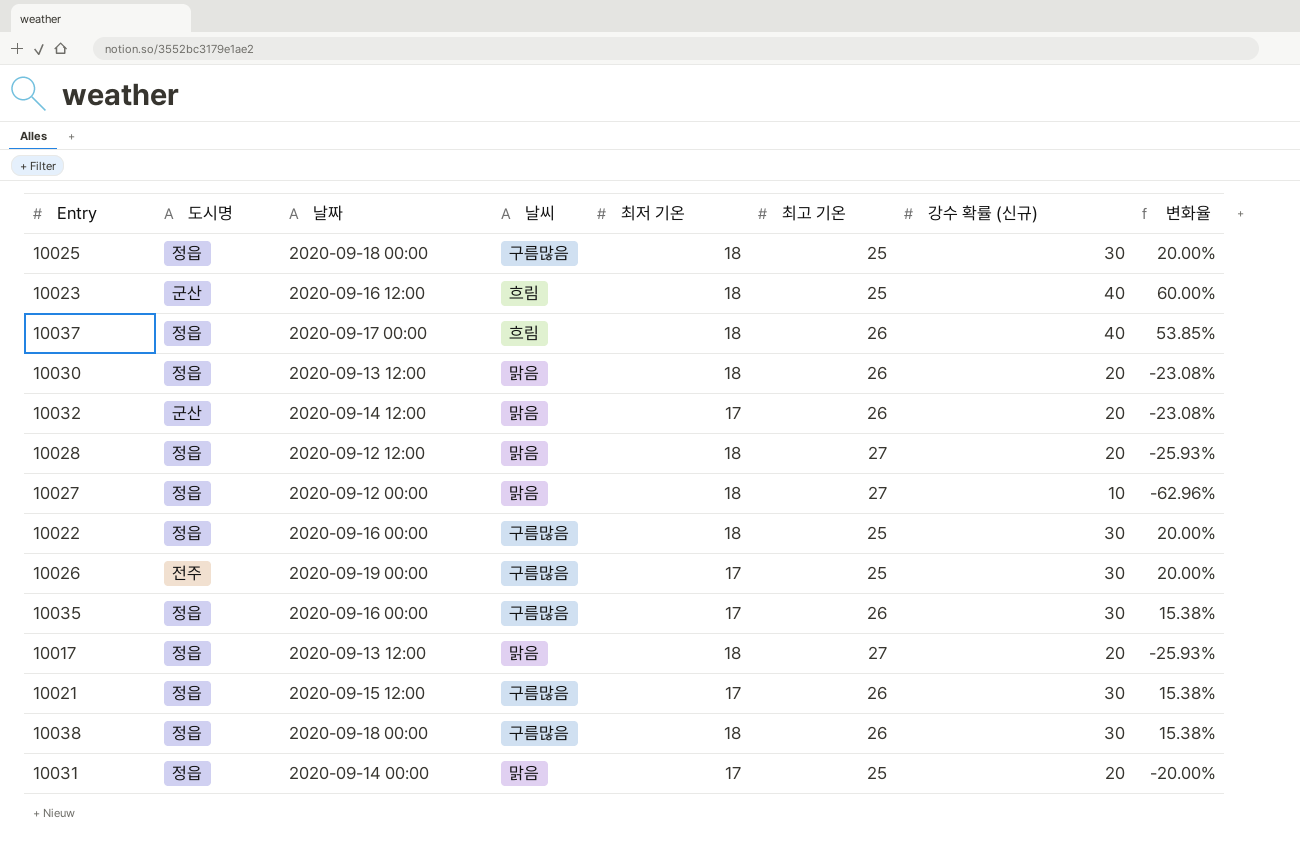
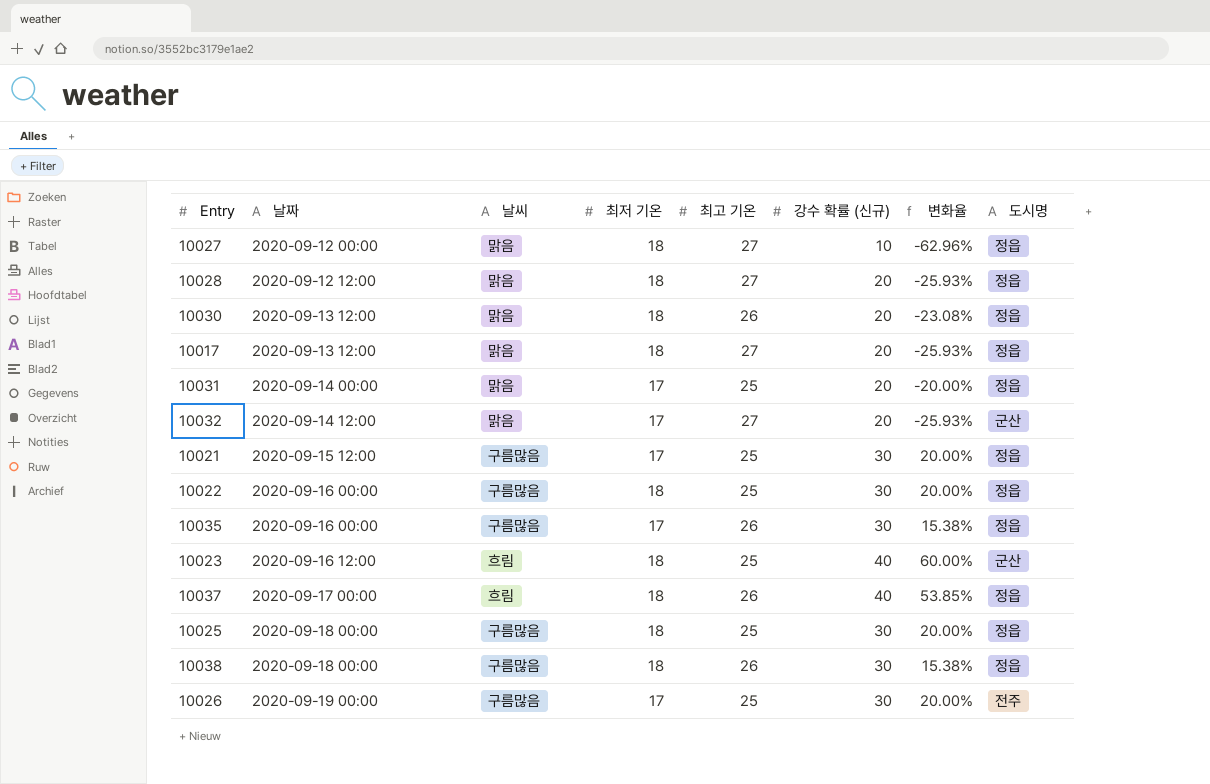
row order: none -> 날짜 ascending
column 도시명 | position: 2 -> 8
10032 | 최고 기온: 26 -> 27
10032 | 변화율: -23.08% -> -25.93%
10021 | 최고 기온: 26 -> 25
10021 | 변화율: 15.38% -> 20.00%

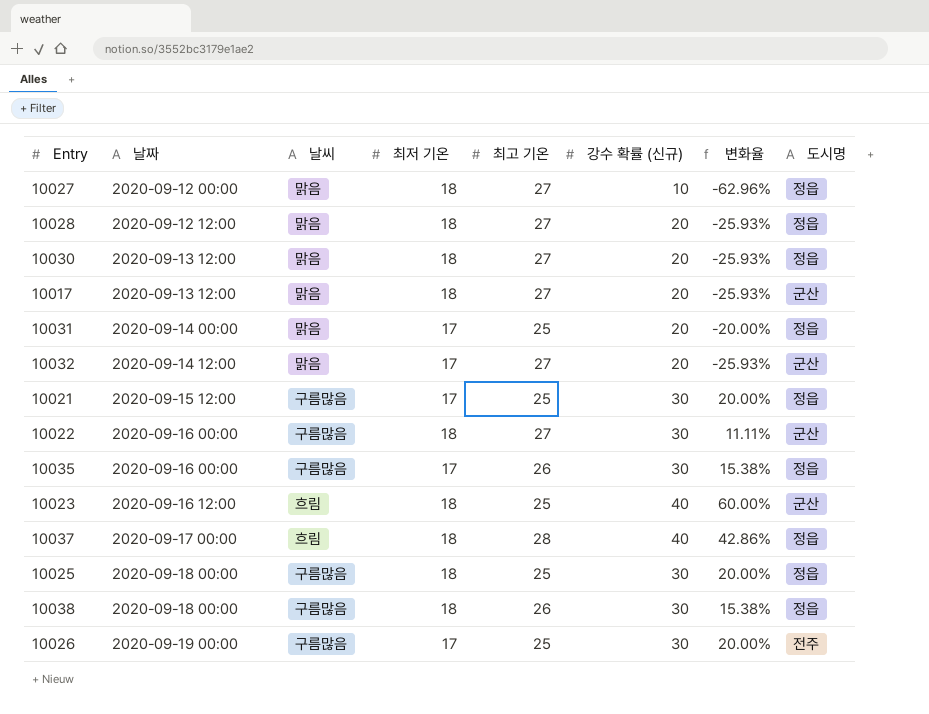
10030 | 최고 기온: 26 -> 27
10030 | 변화율: -23.08% -> -25.93%
10017 | 도시명: 정읍 -> 군산
10022 | 최고 기온: 25 -> 27
10022 | 변화율: 20.00% -> 11.11%
10022 | 도시명: 정읍 -> 군산
10037 | 최고 기온: 26 -> 28
10037 | 변화율: 53.85% -> 42.86%

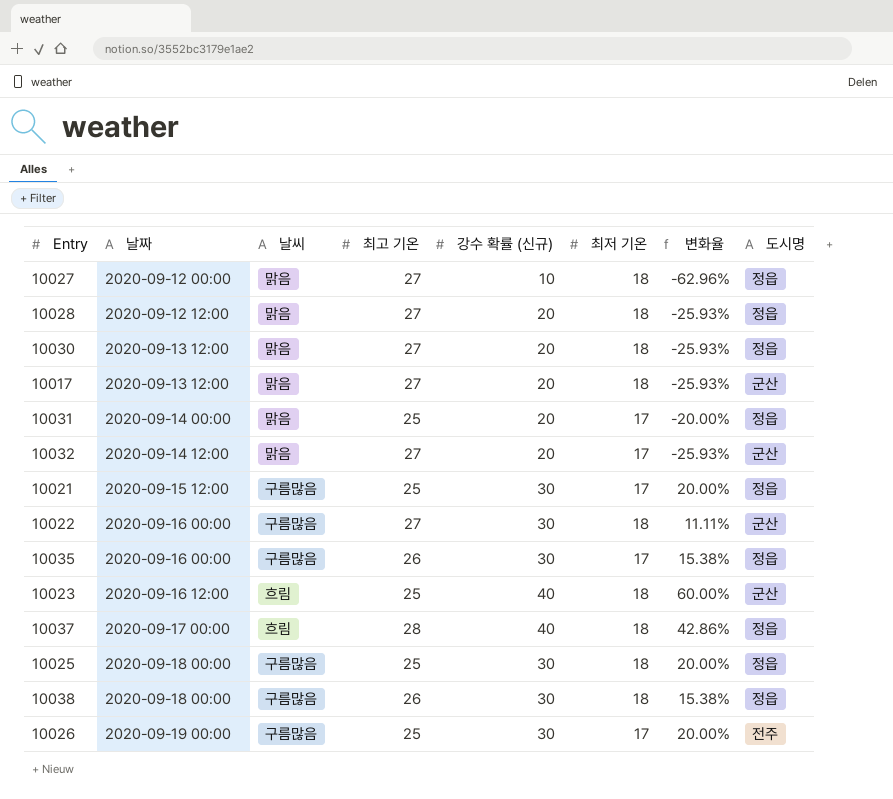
column 최저 기온 | position: 4 -> 6

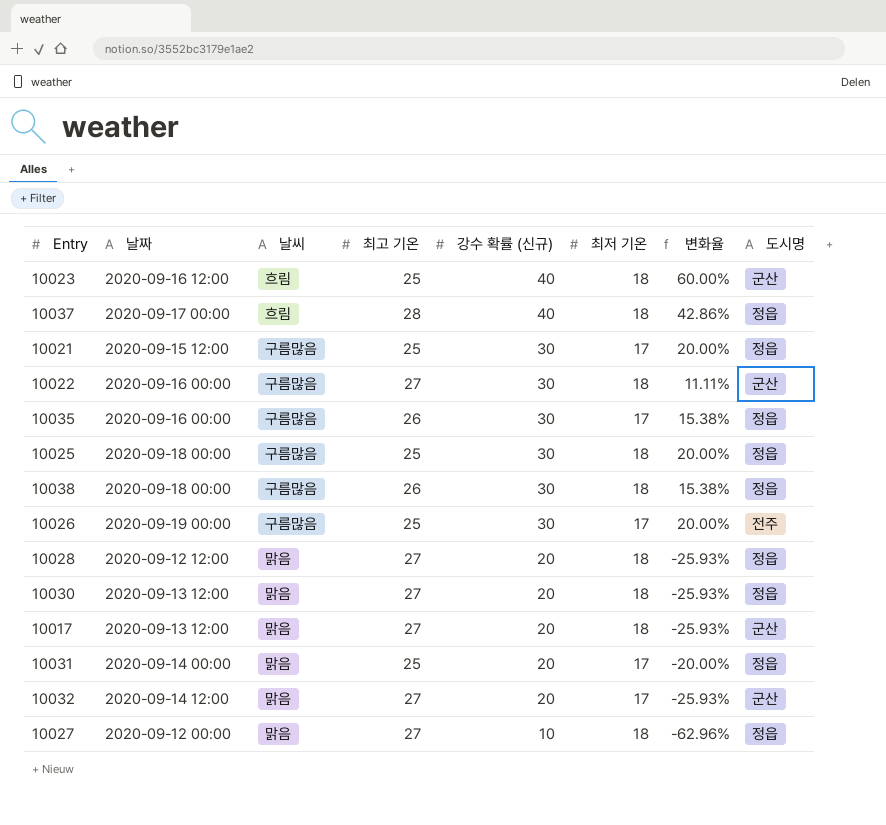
row order: 날짜 ascending -> 강수 확률 (신규) descending

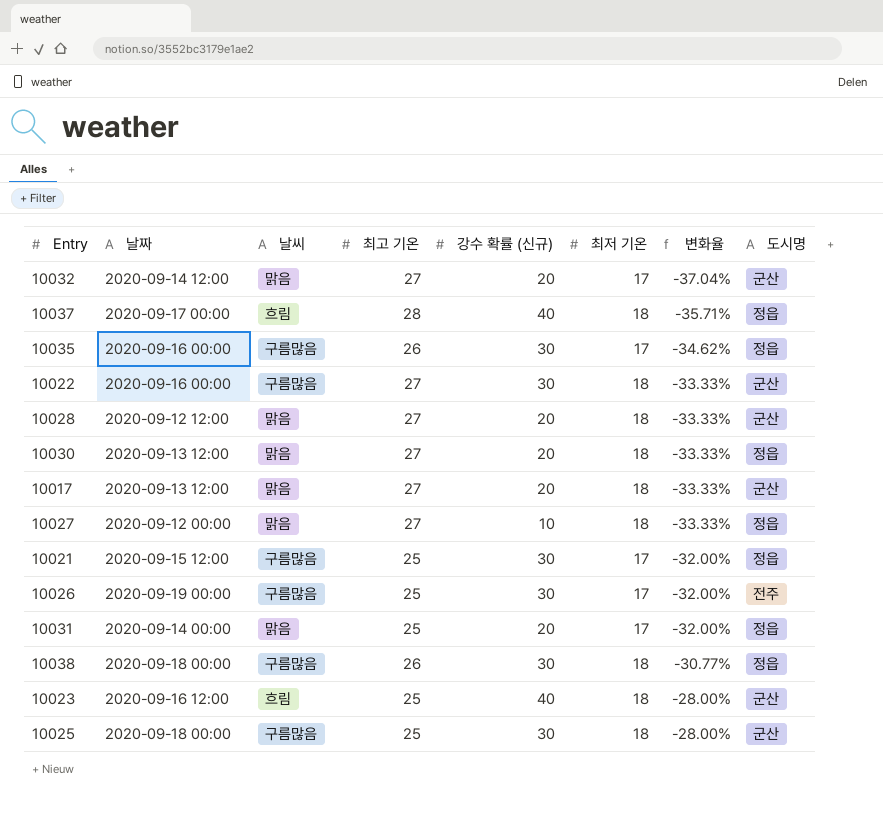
row order: 강수 확률 (신규) descending -> 변화율 ascending
column 변화율 | formula: ([강수 확률 (신규)] - [최고 기온]) / [최고 기온] -> ([최저 기온] - [최고 기온]) / [최고 기온]
10028 | 도시명: 정읍 -> 군산
10025 | 도시명: 정읍 -> 군산

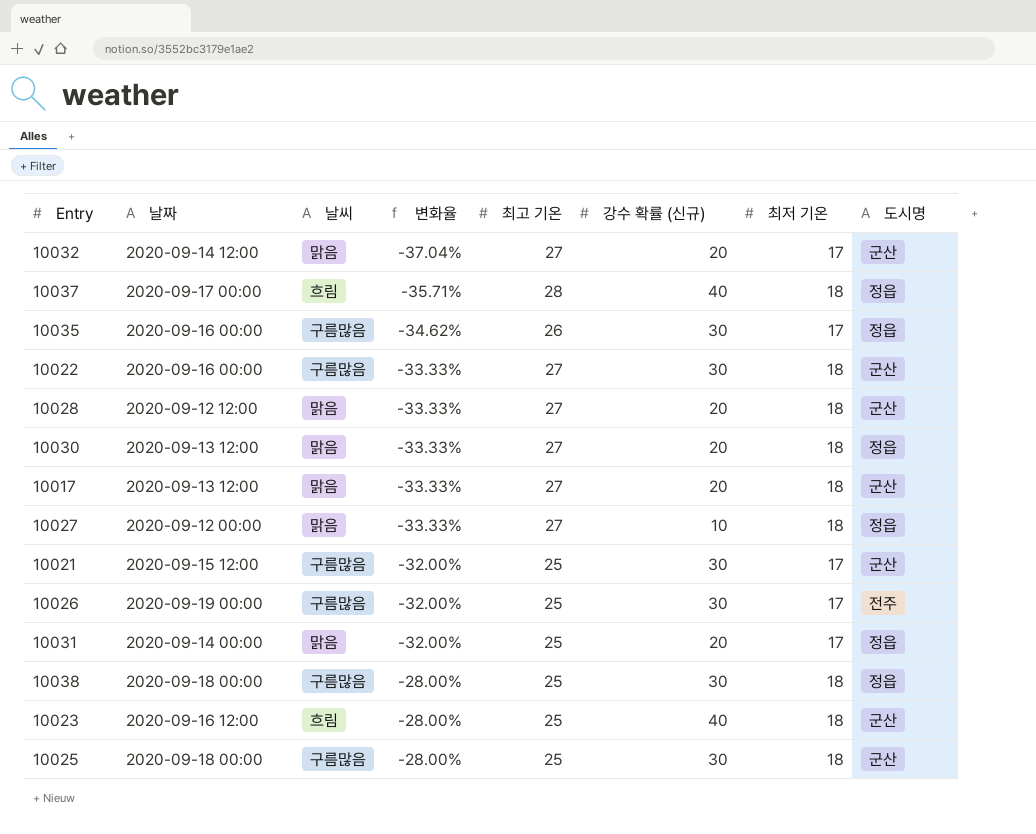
column 변화율 | position: 7 -> 4
10021 | 도시명: 정읍 -> 군산
10038 | 변화율: -30.77% -> -28.00%
10038 | 최고 기온: 26 -> 25

